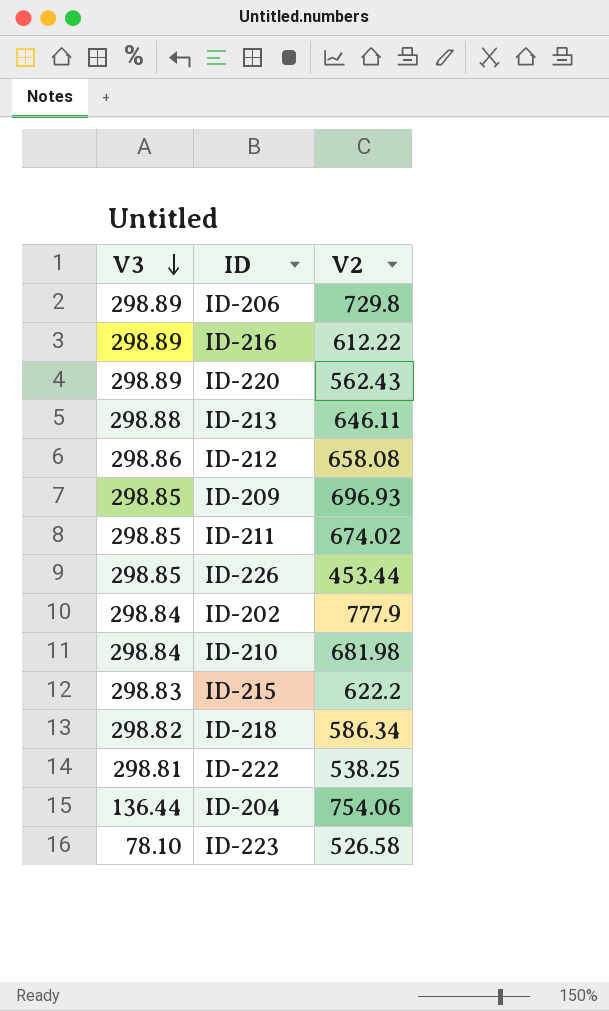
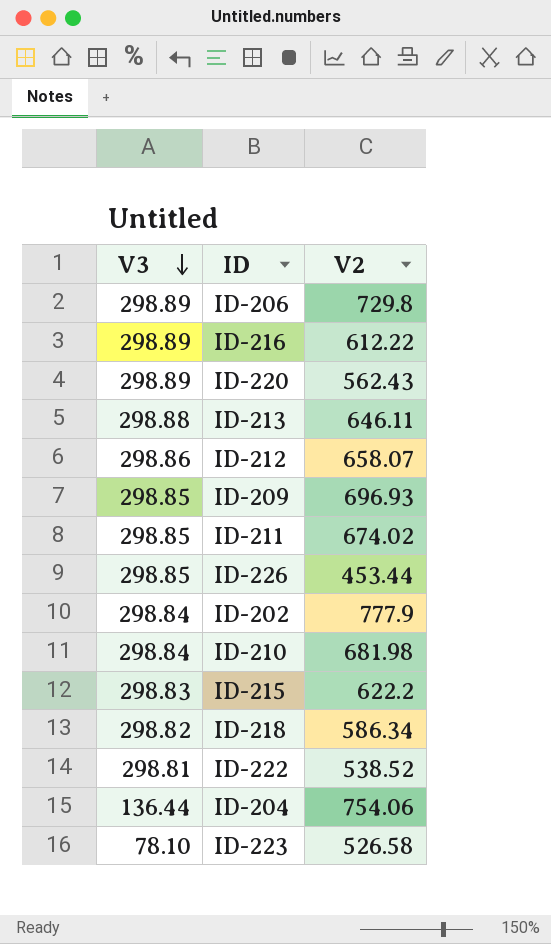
ID-212 | V2: 658.08 -> 658.07
ID-222 | V2: 538.25 -> 538.52

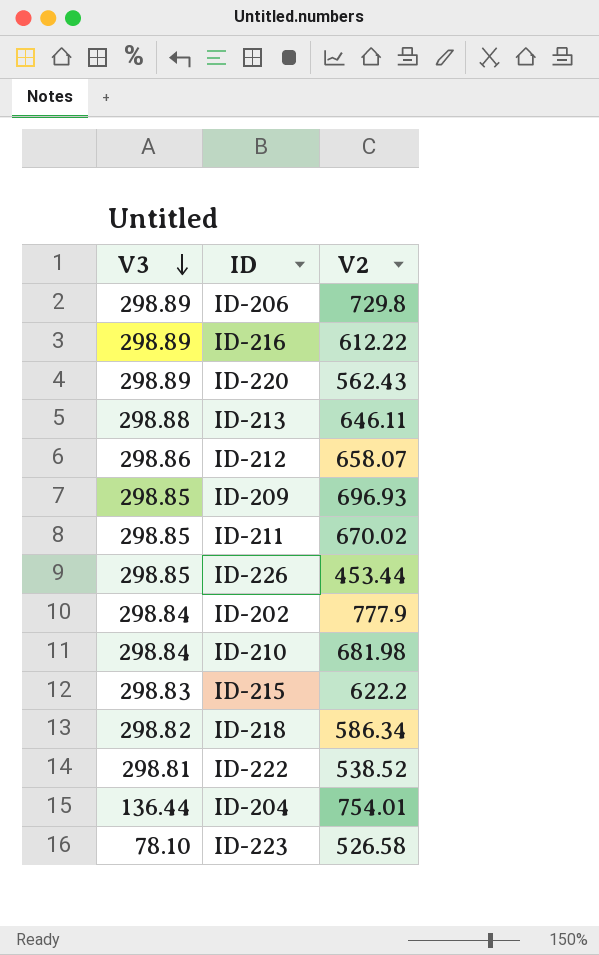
ID-211 | V2: 674.02 -> 670.02
ID-204 | V2: 754.06 -> 754.01

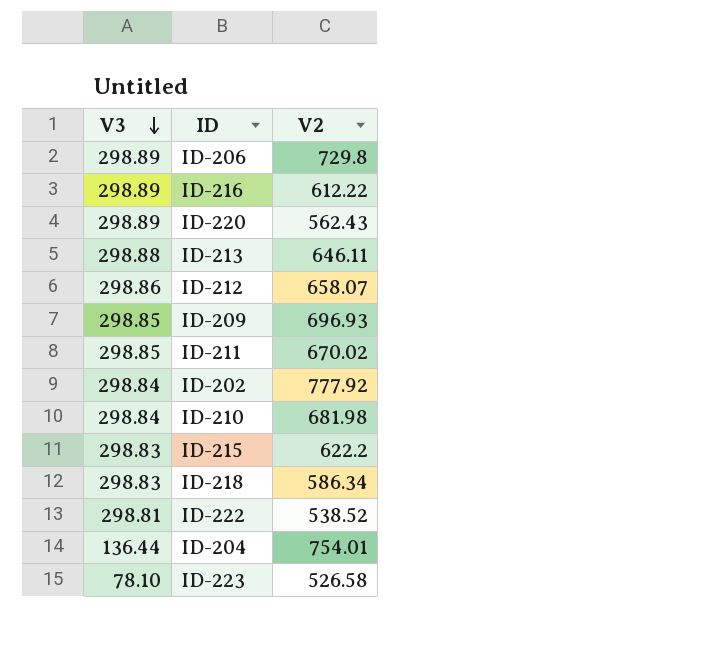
row ID-226: 298.85 | 453.44 -> none
ID-202 | V2: 777.9 -> 777.92
ID-218 | V3: 298.82 -> 298.83

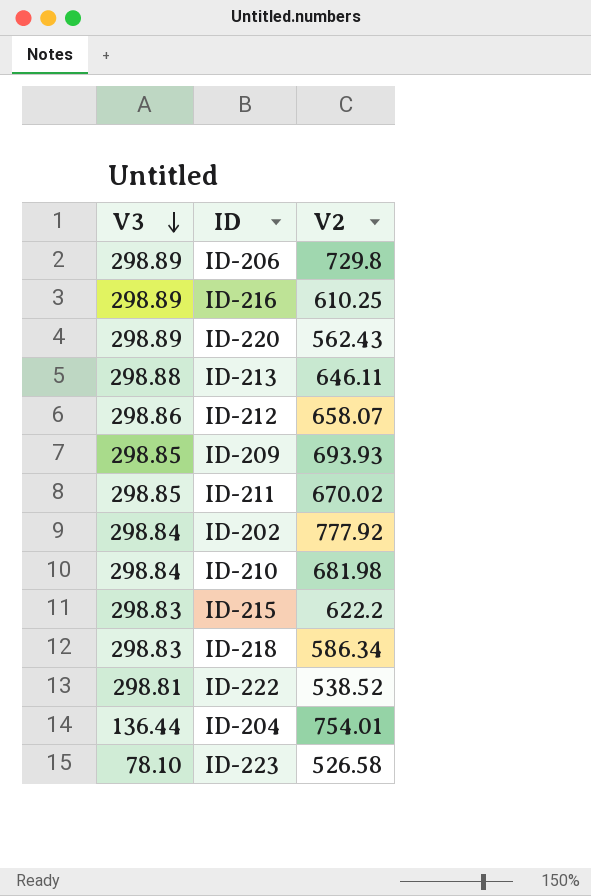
ID-216 | V2: 612.22 -> 610.25
ID-209 | V2: 696.93 -> 693.93

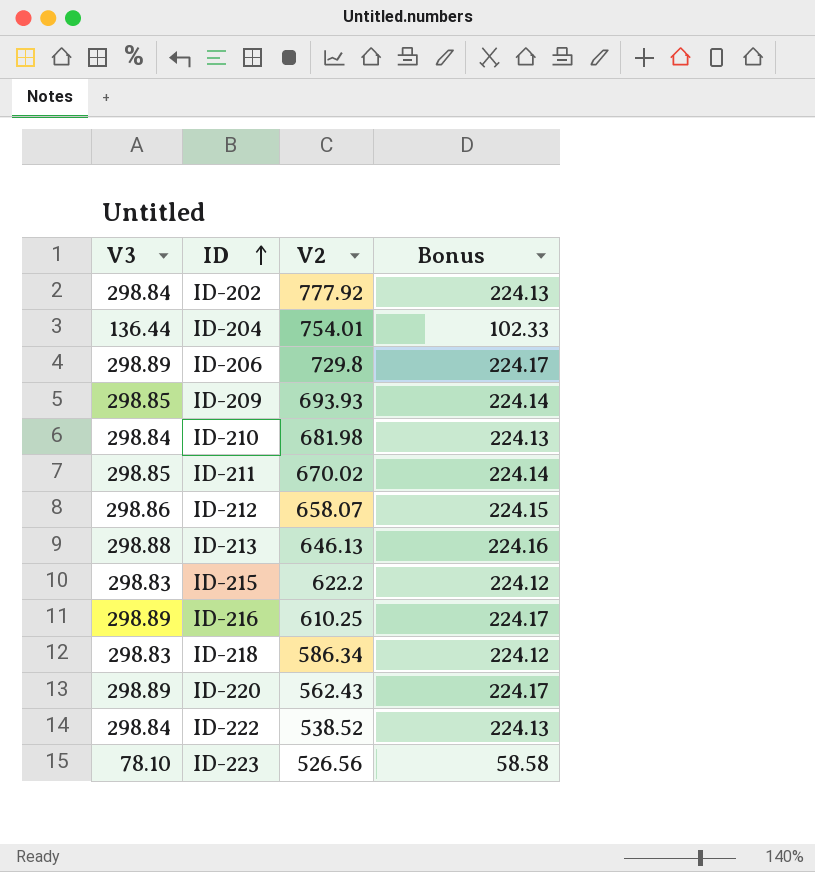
row order: V3 descending -> ID ascending
column Bonus | formula: none -> [V3] * 0.75
ID-213 | V2: 646.11 -> 646.13
ID-222 | V3: 298.81 -> 298.84
ID-223 | V2: 526.58 -> 526.56

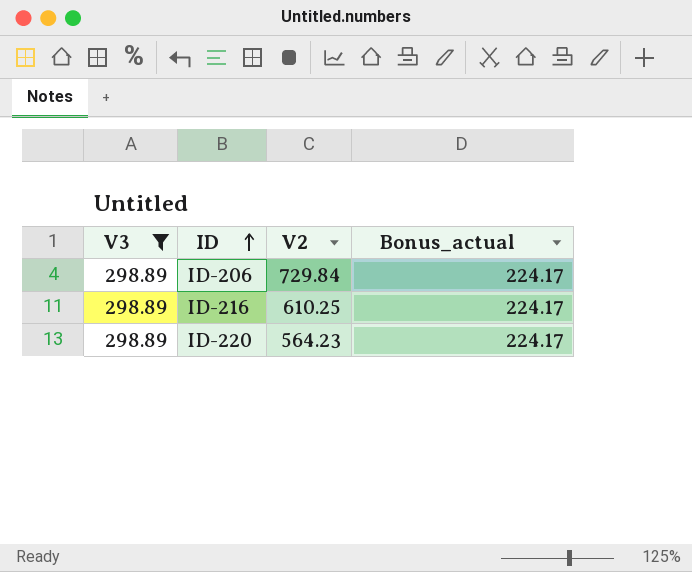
filter: none -> V3 = 298.89
column name: Bonus -> Bonus_actual
ID-206 | V2: 729.8 -> 729.84
ID-220 | V2: 562.43 -> 564.23

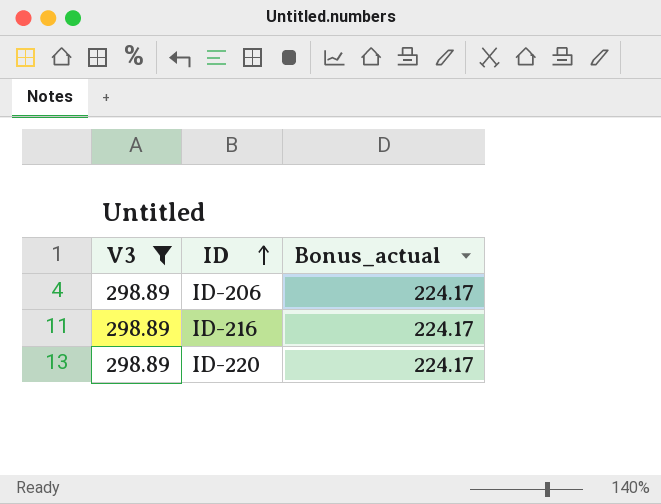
column V2 | position: 3 -> none

